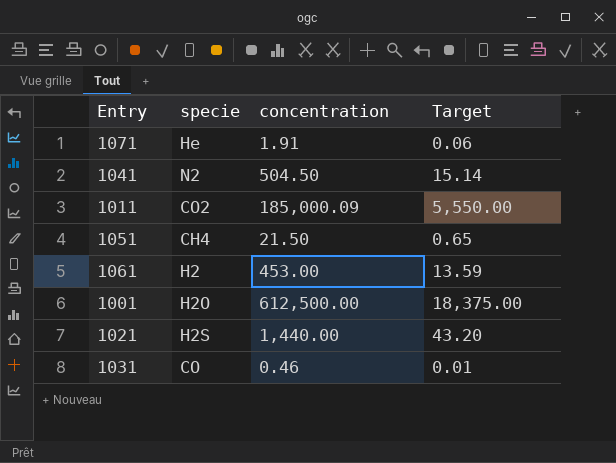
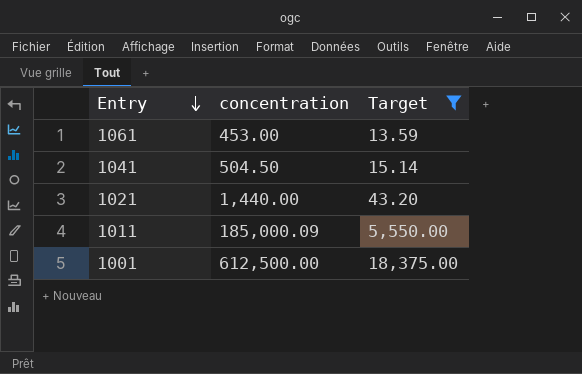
filter: none -> Target >= 13.59
row order: none -> Entry descending
column specie | position: 2 -> none

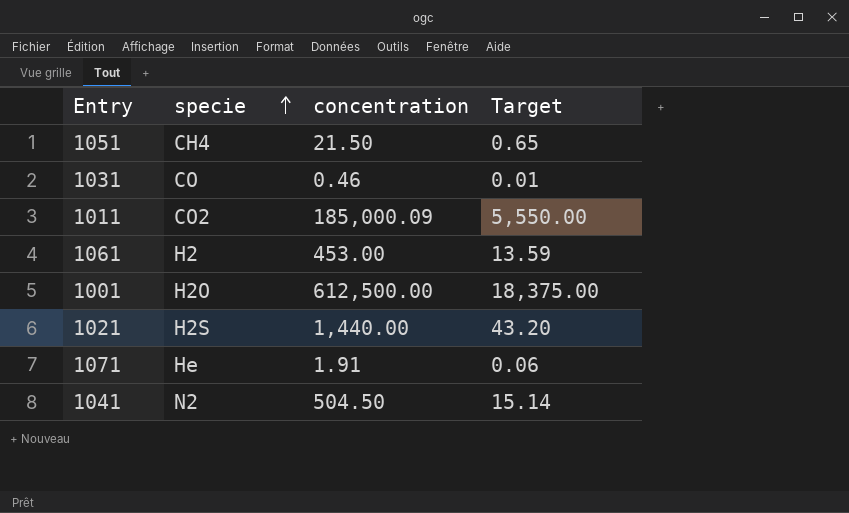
filter: Target >= 13.59 -> none
row order: Entry descending -> specie ascending
column specie | position: none -> 2

